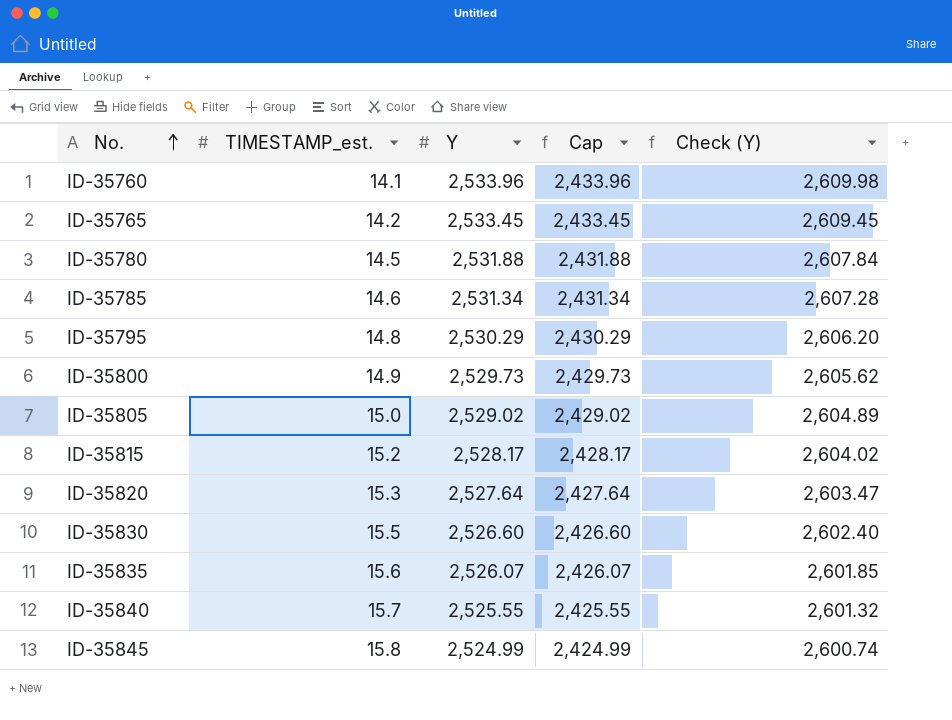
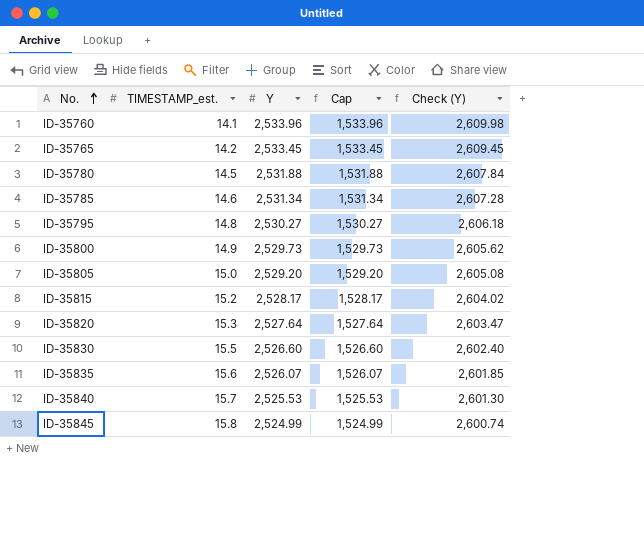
column Cap | formula: [Y] - 100 -> [Y] - 1000
ID-35795 | Y: 2,530.29 -> 2,530.27
ID-35795 | Check (Y): 2,606.20 -> 2,606.18
ID-35805 | Y: 2,529.02 -> 2,529.20
ID-35805 | Check (Y): 2,604.89 -> 2,605.08
ID-35840 | Y: 2,525.55 -> 2,525.53
ID-35840 | Check (Y): 2,601.32 -> 2,601.30

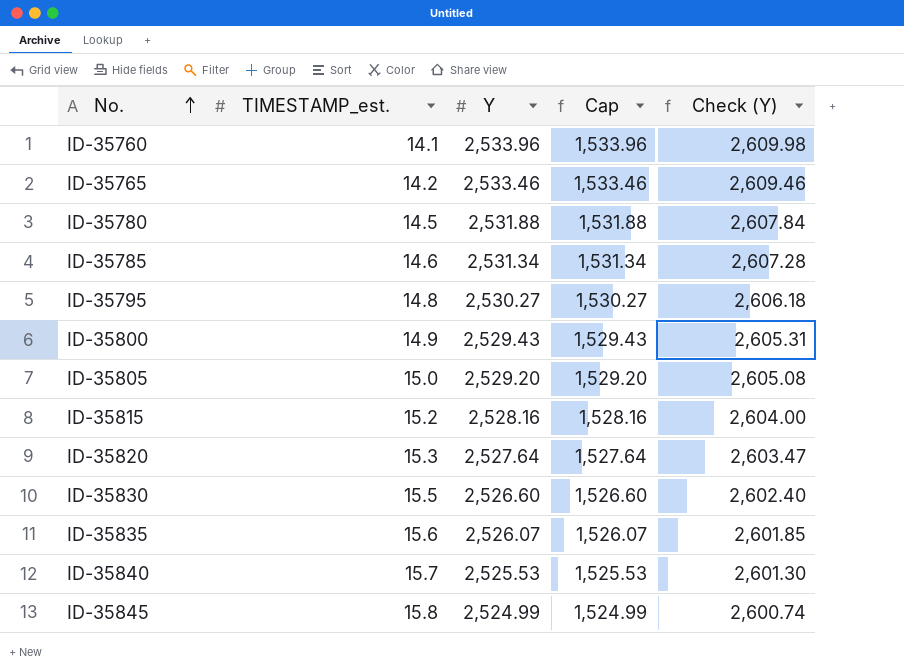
ID-35765 | Y: 2,533.45 -> 2,533.46
ID-35765 | Cap: 1,533.45 -> 1,533.46
ID-35765 | Check (Y): 2,609.45 -> 2,609.46
ID-35800 | Y: 2,529.73 -> 2,529.43
ID-35800 | Cap: 1,529.73 -> 1,529.43
ID-35800 | Check (Y): 2,605.62 -> 2,605.31
ID-35815 | Y: 2,528.17 -> 2,528.16
ID-35815 | Cap: 1,528.17 -> 1,528.16
ID-35815 | Check (Y): 2,604.02 -> 2,604.00

